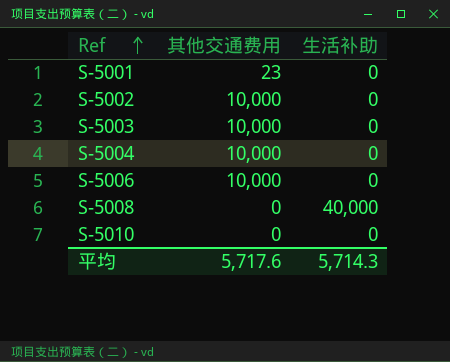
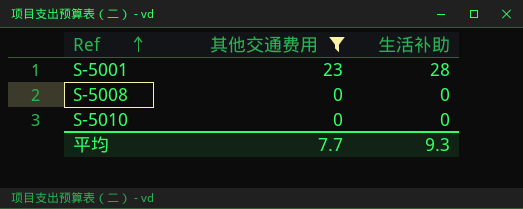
filter: none -> 其他交通费用 != 10,000
S-5001 | 生活补助: 0 -> 28
S-5008 | 生活补助: 40,000 -> 0
平均 | 其他交通费用: 5,717.6 -> 7.7
平均 | 生活补助: 5,714.3 -> 9.3

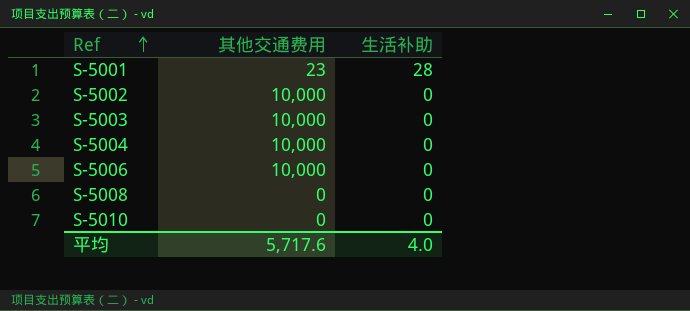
filter: 其他交通费用 != 10,000 -> none
平均 | 其他交通费用: 7.7 -> 5,717.6
平均 | 生活补助: 9.3 -> 4.0

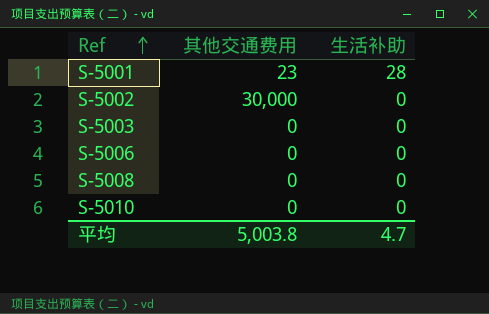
row S-5004: 10,000 | 0 -> none
S-5002 | 其他交通费用: 10,000 -> 30,000
S-5003 | 其他交通费用: 10,000 -> 0
S-5006 | 其他交通费用: 10,000 -> 0
平均 | 其他交通费用: 5,717.6 -> 5,003.8
平均 | 生活补助: 4.0 -> 4.7

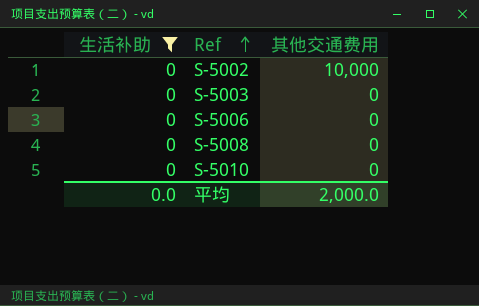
filter: none -> 生活补助 = 0
column 生活补助 | position: 3 -> 1
S-5002 | 其他交通费用: 30,000 -> 10,000
平均 | 生活补助: 4.7 -> 0.0
平均 | 其他交通费用: 5,003.8 -> 2,000.0

